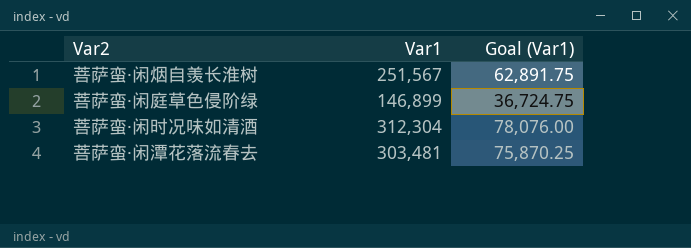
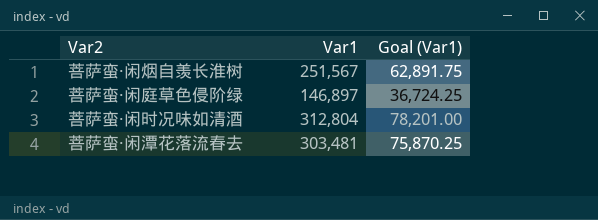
菩萨蛮·闲庭草色侵阶绿 | Var1: 146,899 -> 146,897
菩萨蛮·闲庭草色侵阶绿 | Goal (Var1): 36,724.75 -> 36,724.25
菩萨蛮·闲时况味如清酒 | Var1: 312,304 -> 312,804
菩萨蛮·闲时况味如清酒 | Goal (Var1): 78,076.00 -> 78,201.00

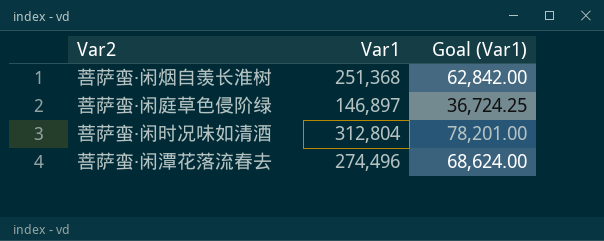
菩萨蛮·闲烟自羡长淮树 | Var1: 251,567 -> 251,368
菩萨蛮·闲烟自羡长淮树 | Goal (Var1): 62,891.75 -> 62,842.00
菩萨蛮·闲潭花落流春去 | Var1: 303,481 -> 274,496
菩萨蛮·闲潭花落流春去 | Goal (Var1): 75,870.25 -> 68,624.00

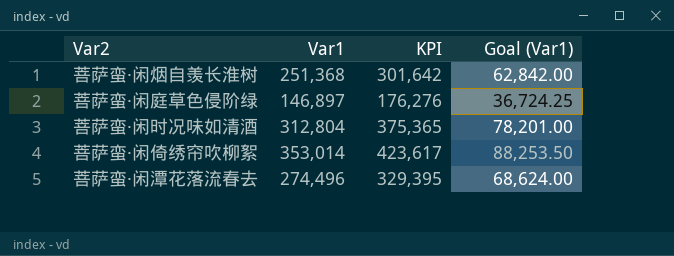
column KPI | formula: none -> [Var1] * 1.2
row 菩萨蛮·闲倚绣帘吹柳絮: none -> 353,014 | 423,617 | 88,253.50

